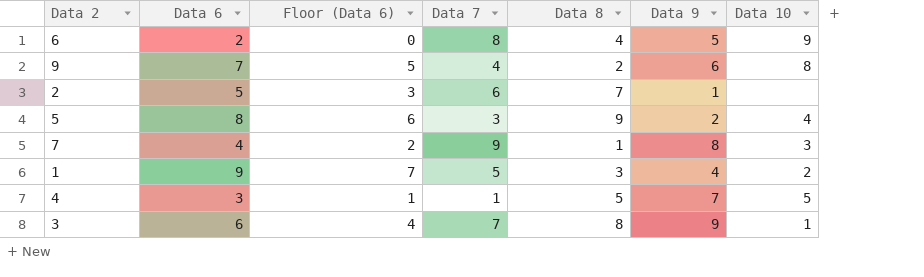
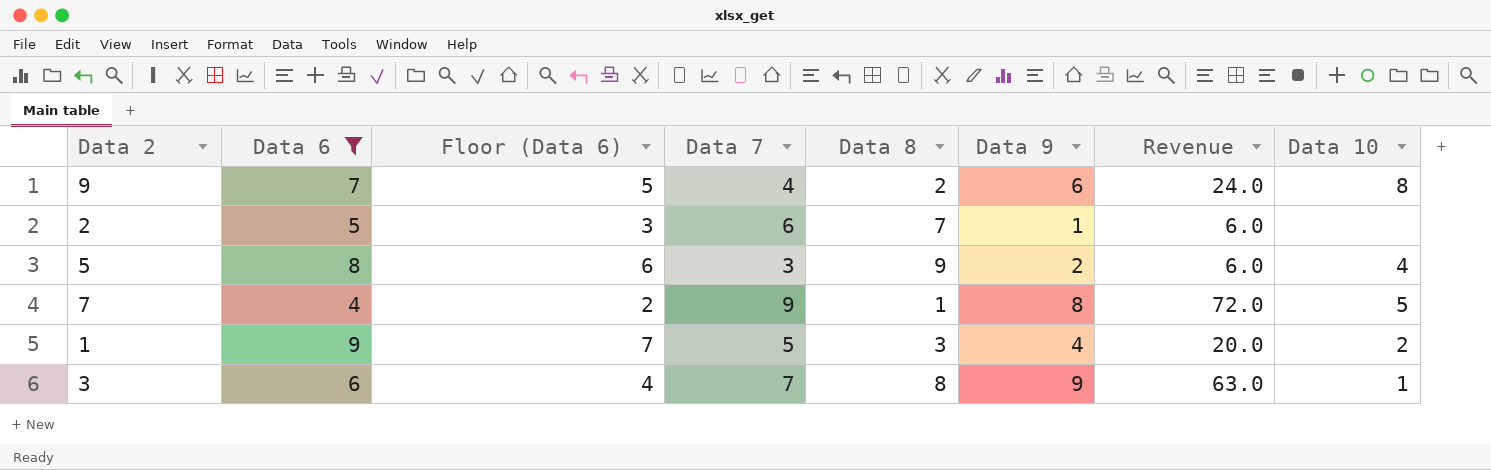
filter: none -> Data 6 >= 4
column Revenue | formula: none -> [Data 7] * [Data 9]
7 | Data 10: 3 -> 5

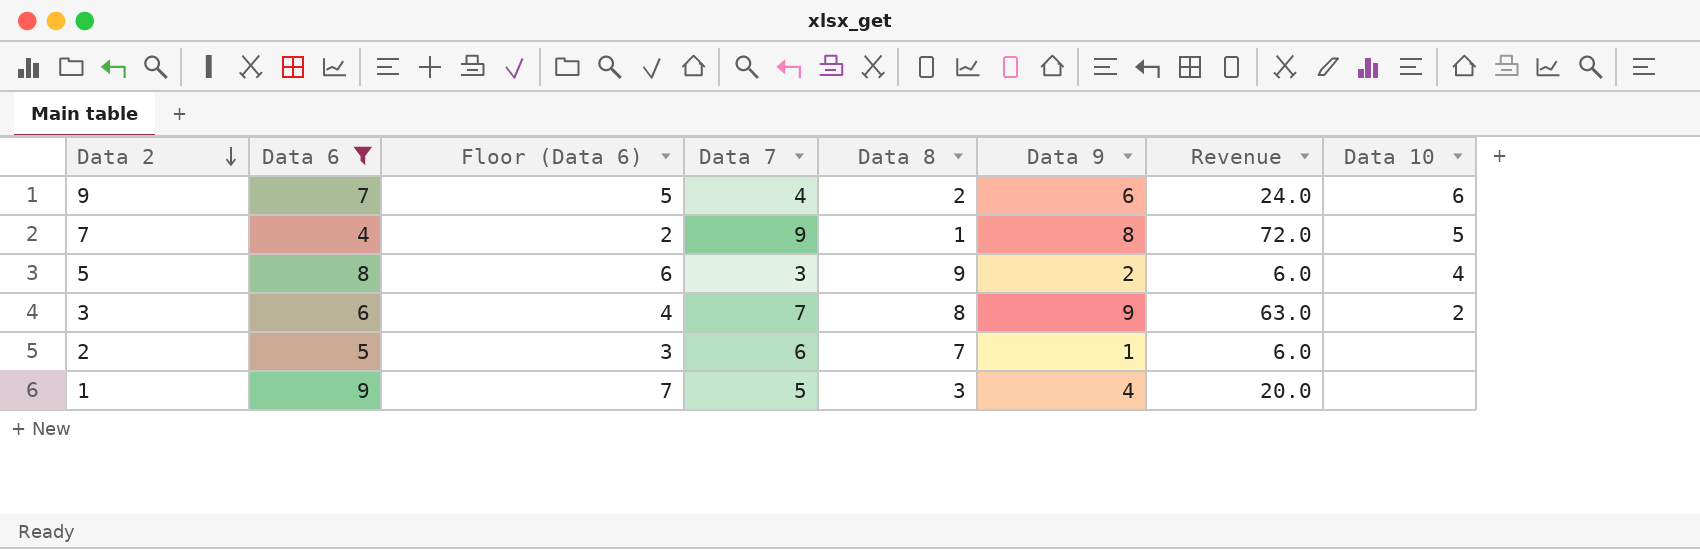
row order: none -> Data 2 descending
9 | Data 10: 8 -> 6
3 | Data 10: 1 -> 2
1 | Data 10: 2 -> none

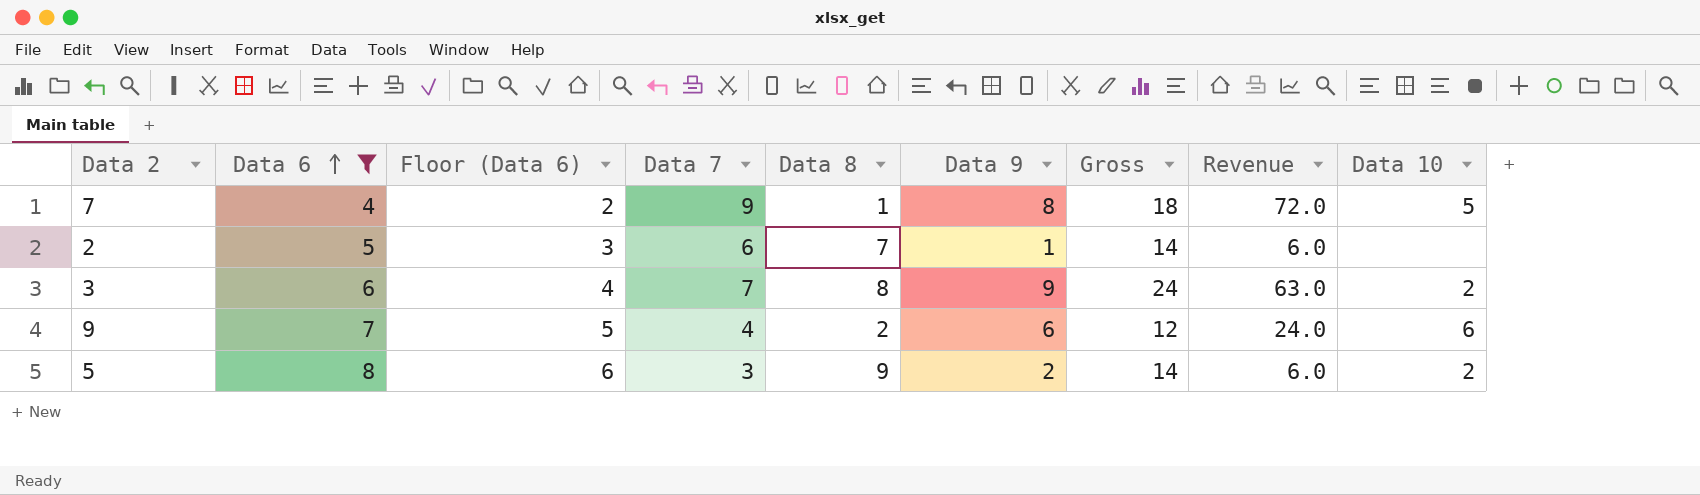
row order: Data 2 descending -> Data 6 ascending
column Gross | formula: none -> [Data 7] + [Data 8] + [Data 9]
row 1: 9 | 7 | 5 | 3 | 4 | 20.0 | none -> none
5 | Data 10: 4 -> 2

